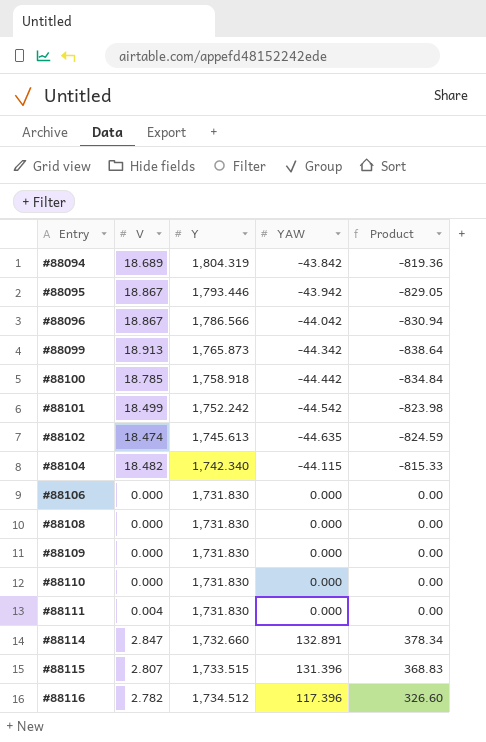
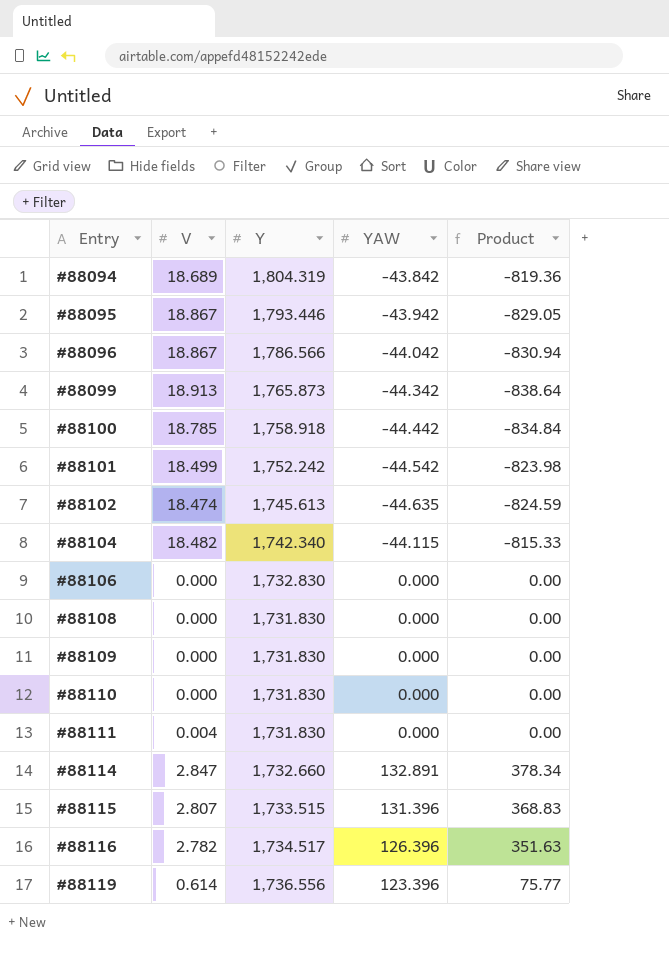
#88106 | Y: 1,731.830 -> 1,732.830
#88116 | Y: 1,734.512 -> 1,734.517
#88116 | YAW: 117.396 -> 126.396
#88116 | Product: 326.60 -> 351.63
row #88119: none -> 0.614 | 1,736.556 | 123.396 | 75.77

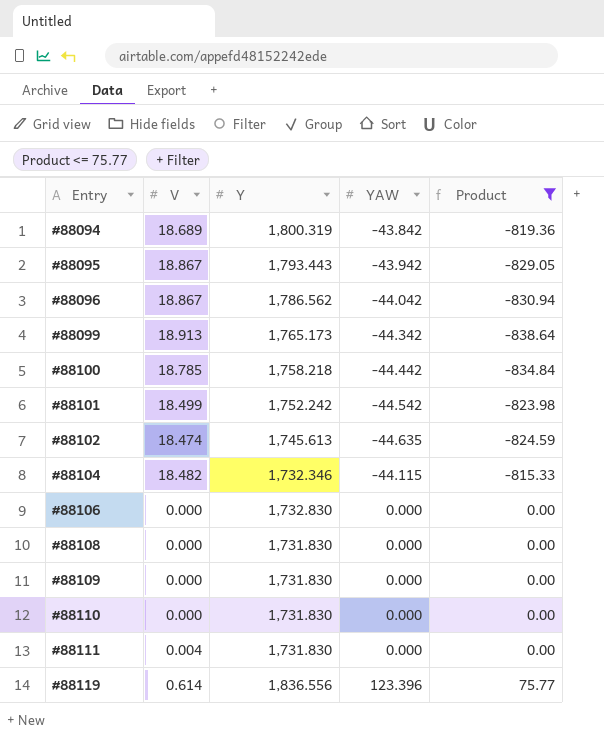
filter: none -> Product <= 75.77
#88094 | Y: 1,804.319 -> 1,800.319
#88095 | Y: 1,793.446 -> 1,793.443
#88096 | Y: 1,786.566 -> 1,786.562
#88099 | Y: 1,765.873 -> 1,765.173
#88100 | Y: 1,758.918 -> 1,758.218
#88104 | Y: 1,742.340 -> 1,732.346
#88119 | Y: 1,736.556 -> 1,836.556

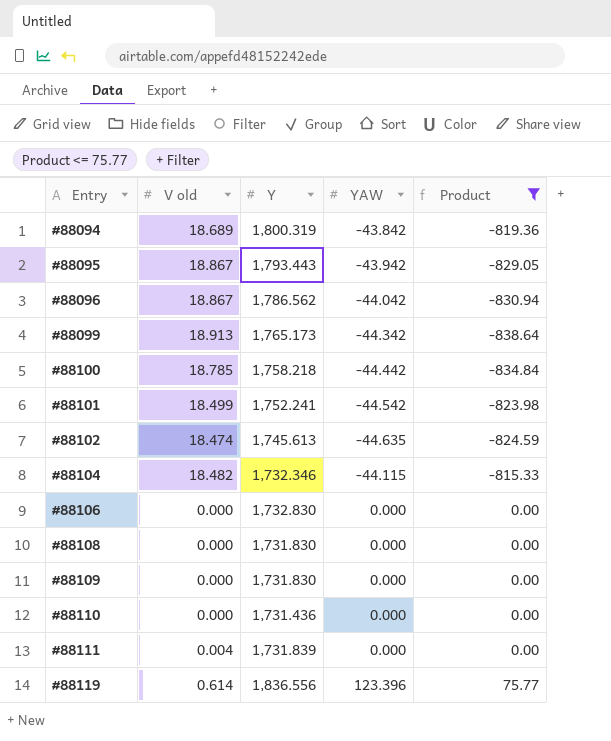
column name: V -> V old
#88101 | Y: 1,752.242 -> 1,752.241
#88110 | Y: 1,731.830 -> 1,731.436
#88111 | Y: 1,731.830 -> 1,731.839

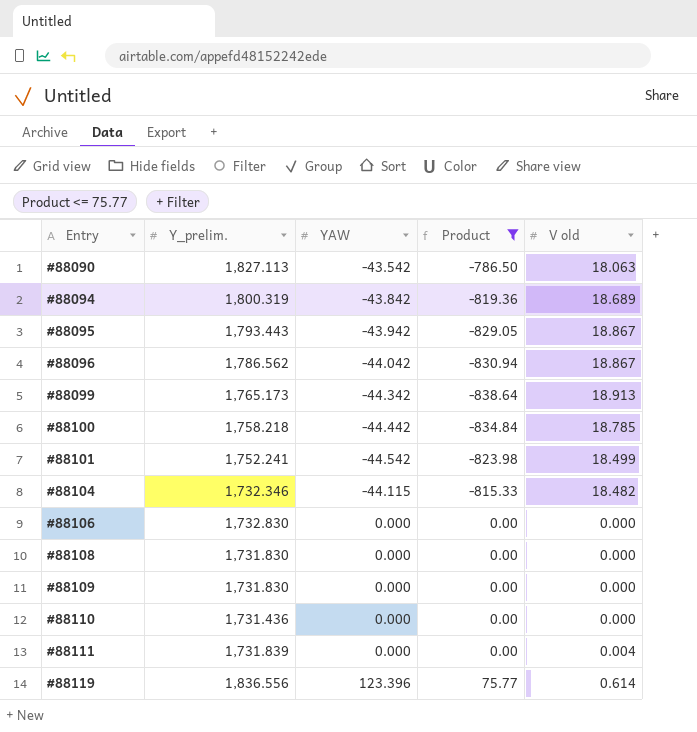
column name: Y -> Y_prelim.
column V old | position: 2 -> 5
row #88102: 18.474 | 1,745.613 | -44.635 | -824.59 -> none
row #88090: none -> 1,827.113 | -43.542 | -786.50 | 18.063

